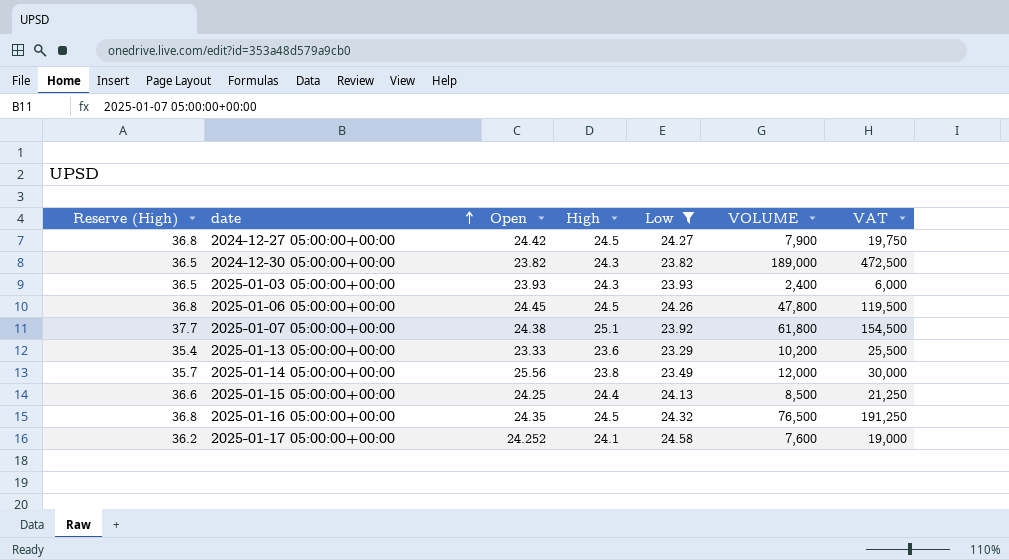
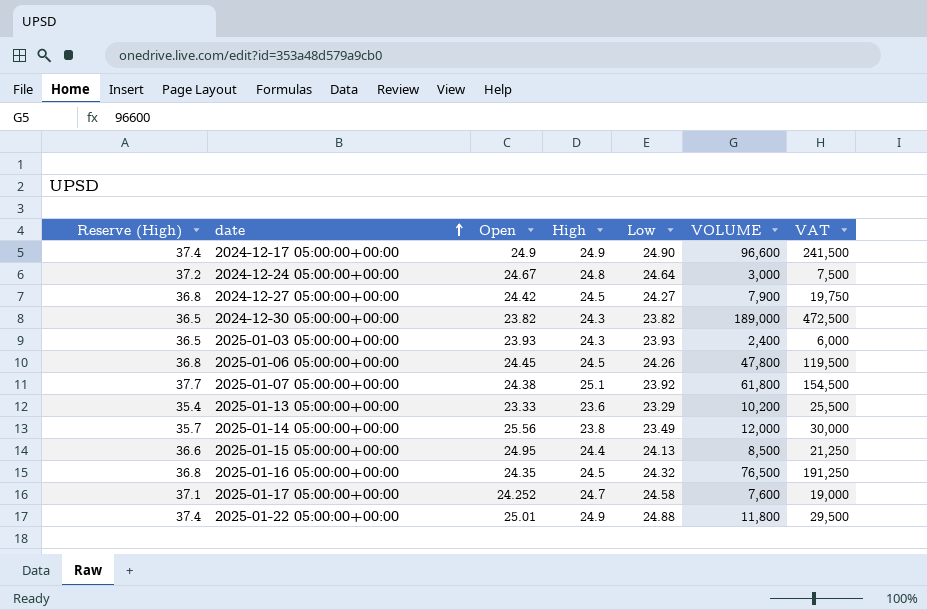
filter: Low <= 24.58 -> none
2025-01-15 05:00:00+00:00 | Open: 24.25 -> 24.95
2025-01-17 05:00:00+00:00 | Reserve (High): 36.2 -> 37.1
2025-01-17 05:00:00+00:00 | High: 24.1 -> 24.7

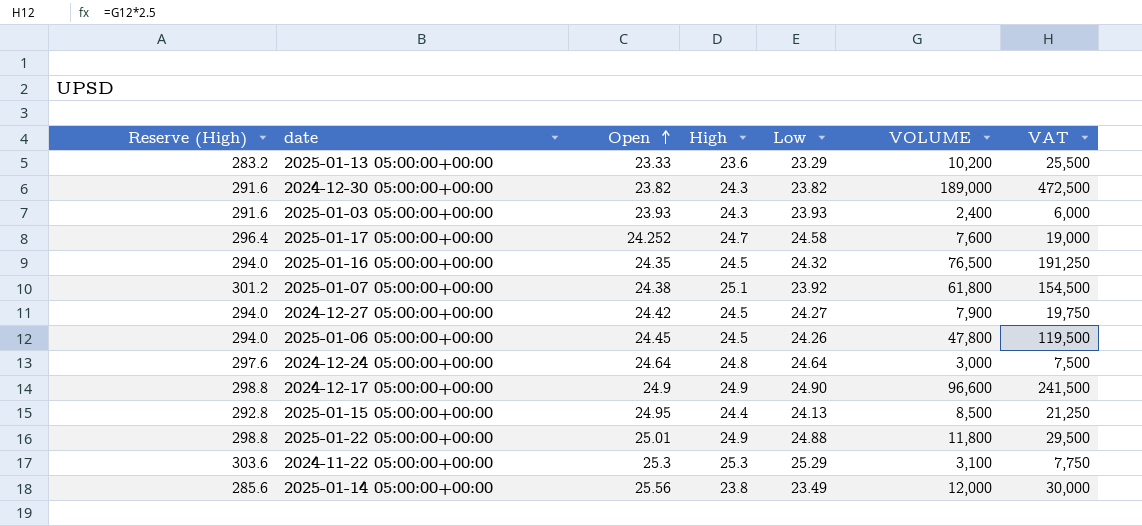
row order: date ascending -> Open ascending
column Reserve (High) | formula: [High] * 1.5 -> [High] * 12
2024-12-24 05:00:00+00:00 | Open: 24.67 -> 24.64
row 2024-11-22 05:00:00+00:00: none -> 303.6 | 25.3 | 25.3 | 25.29 | 3,100 | 7,750

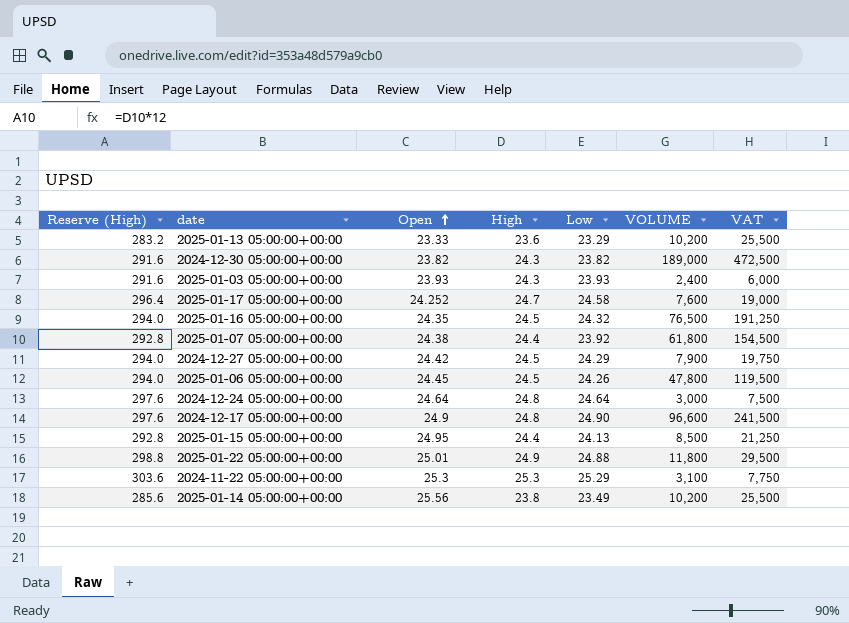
2025-01-07 05:00:00+00:00 | Reserve (High): 301.2 -> 292.8
2025-01-07 05:00:00+00:00 | High: 25.1 -> 24.4
2024-12-27 05:00:00+00:00 | Low: 24.27 -> 24.29
2024-12-17 05:00:00+00:00 | Reserve (High): 298.8 -> 297.6
2024-12-17 05:00:00+00:00 | High: 24.9 -> 24.8
2025-01-14 05:00:00+00:00 | VOLUME: 12,000 -> 10,200
2025-01-14 05:00:00+00:00 | VAT: 30,000 -> 25,500

